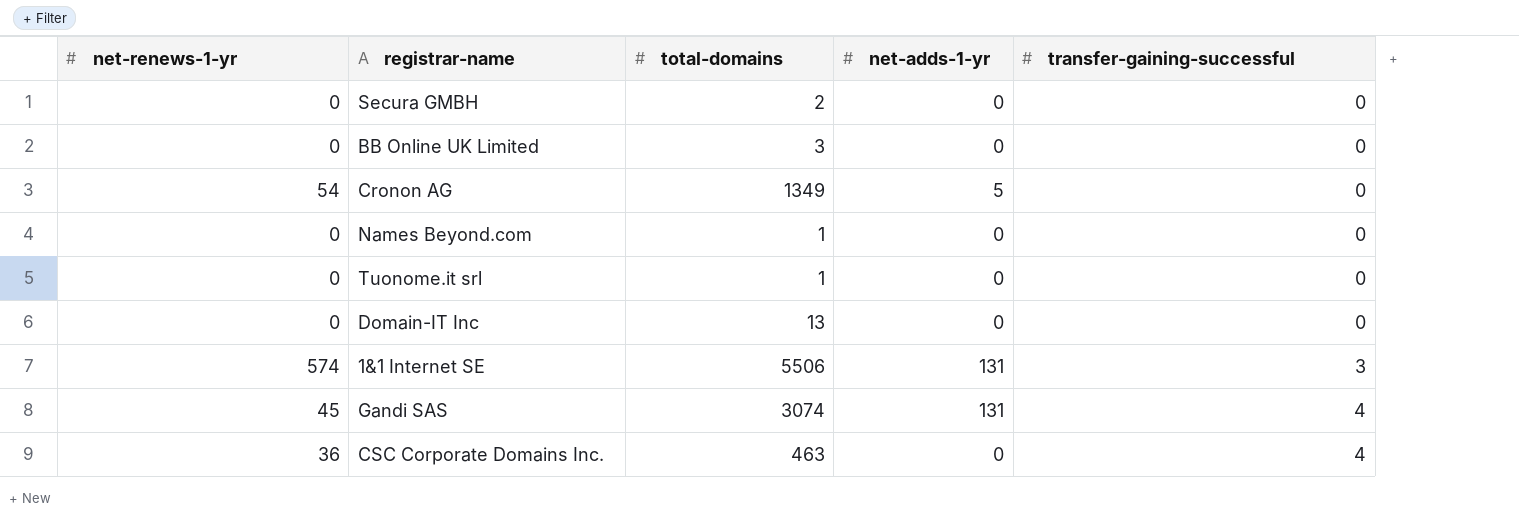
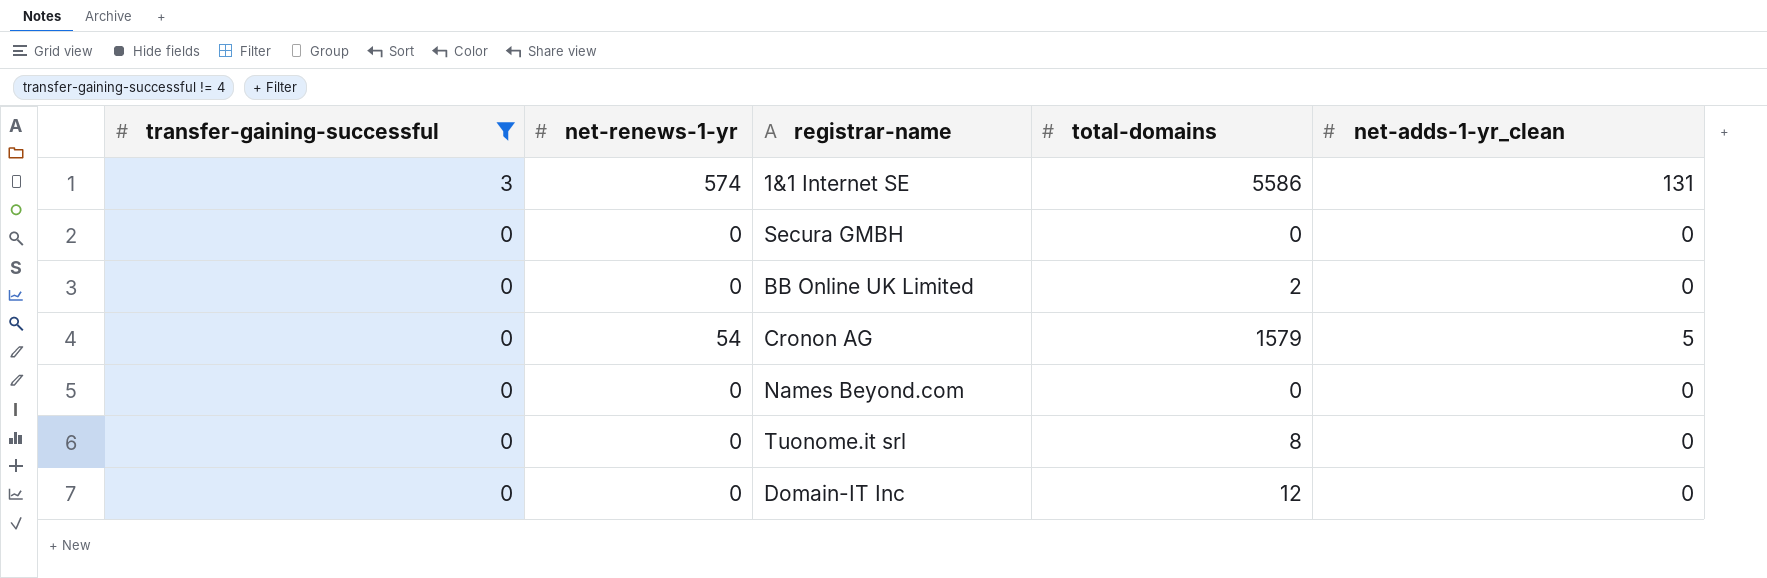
filter: none -> transfer-gaining-successful != 4
row order: transfer-gaining-successful ascending -> transfer-gaining-successful descending
column transfer-gaining-successful | position: 5 -> 1
column name: net-adds-1-yr -> net-adds-1-yr_clean
1&1 Internet SE | total-domains: 5506 -> 5586
Secura GMBH | total-domains: 2 -> 0
BB Online UK Limited | total-domains: 3 -> 2
Cronon AG | total-domains: 1349 -> 1579
Names Beyond.com | total-domains: 1 -> 0
Tuonome.it srl | total-domains: 1 -> 8
Domain-IT Inc | total-domains: 13 -> 12

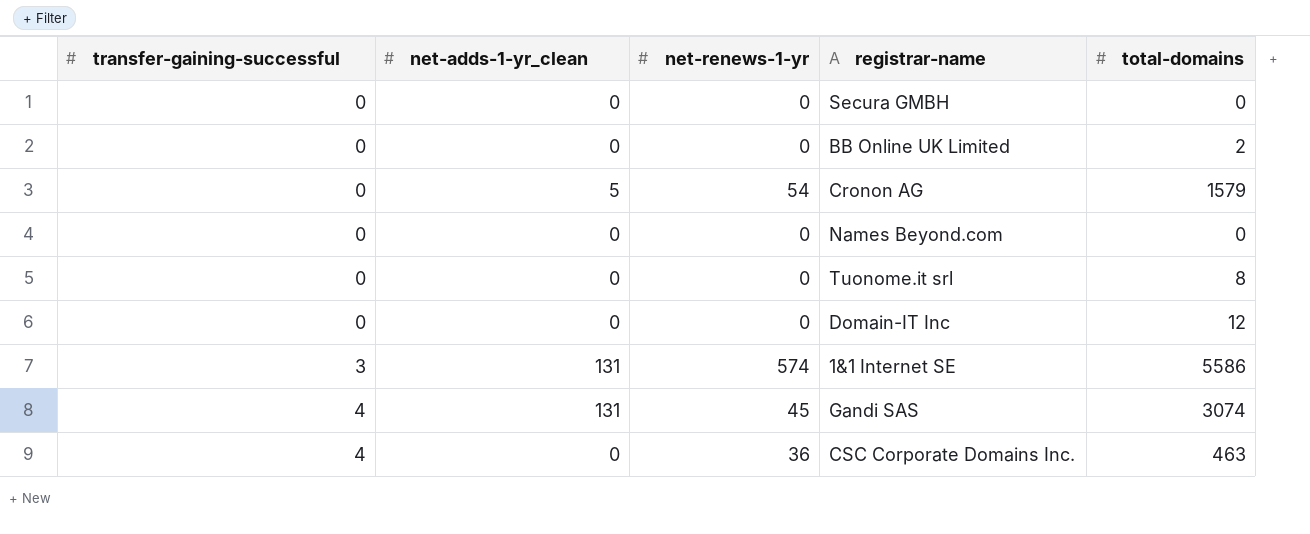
filter: transfer-gaining-successful != 4 -> none
row order: transfer-gaining-successful descending -> transfer-gaining-successful ascending
column net-adds-1-yr_clean | position: 5 -> 2

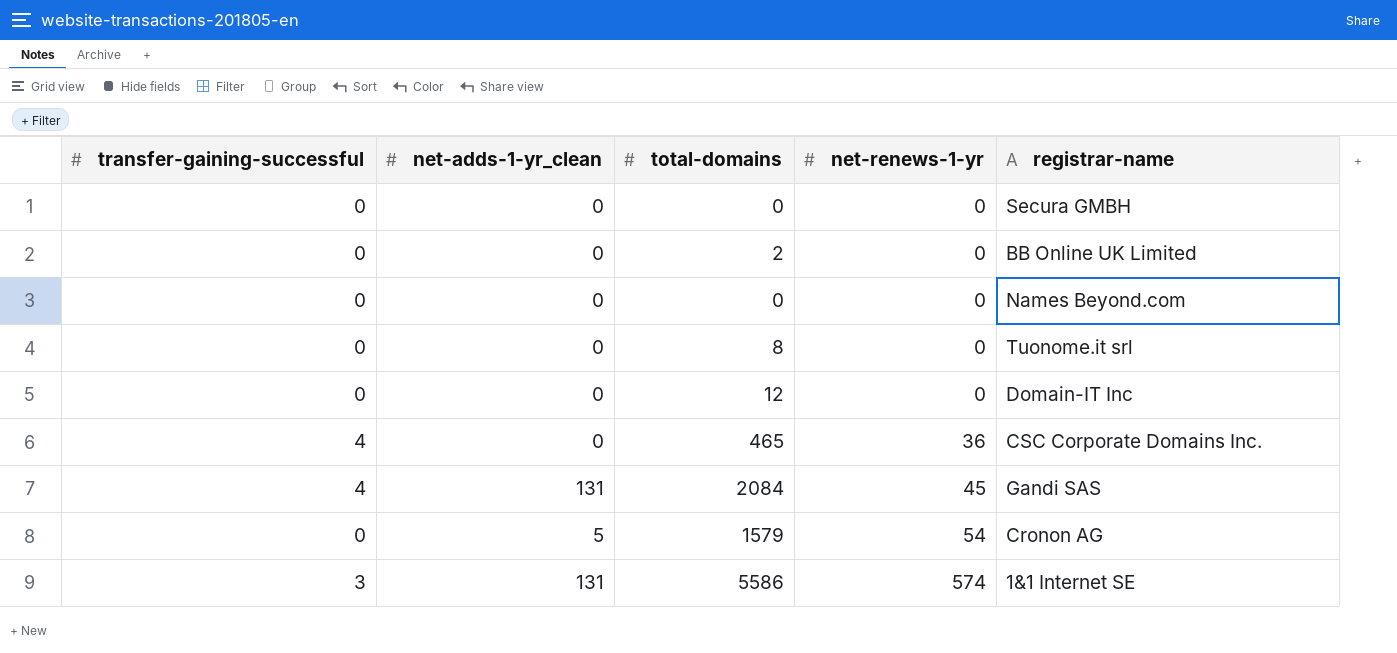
row order: transfer-gaining-successful ascending -> net-renews-1-yr ascending
column total-domains | position: 5 -> 3
CSC Corporate Domains Inc. | total-domains: 463 -> 465
Gandi SAS | total-domains: 3074 -> 2084

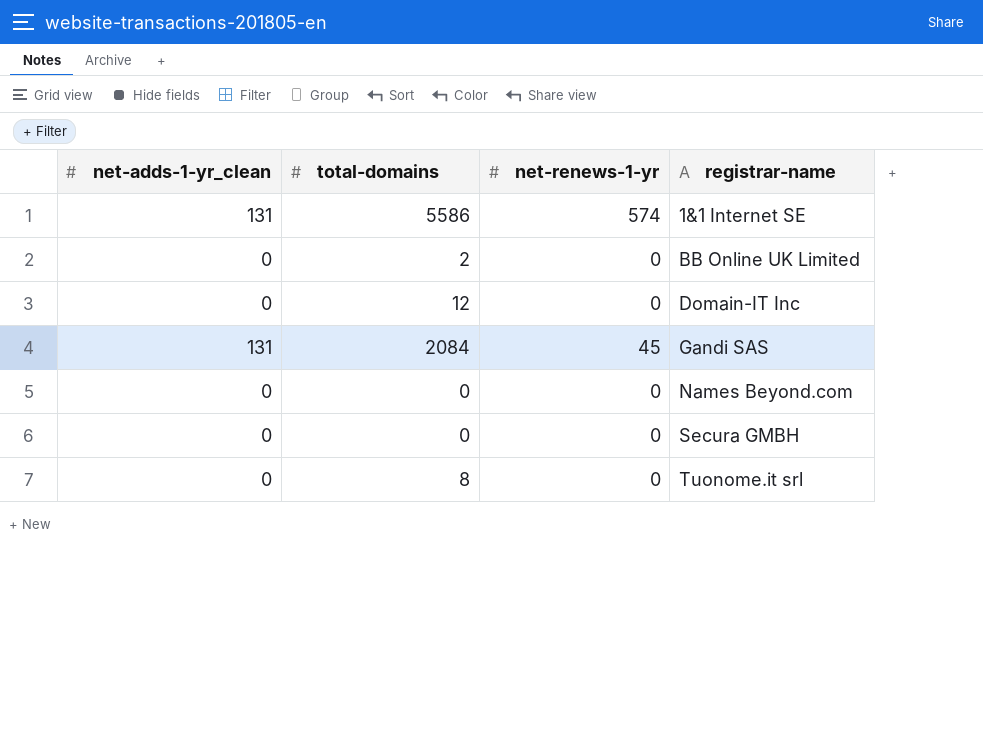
row order: net-renews-1-yr ascending -> registrar-name ascending
column transfer-gaining-successful | position: 1 -> none
row CSC Corporate Domains Inc.: 4 | 0 | 465 | 36 -> none
row Cronon AG: 0 | 5 | 1579 | 54 -> none

